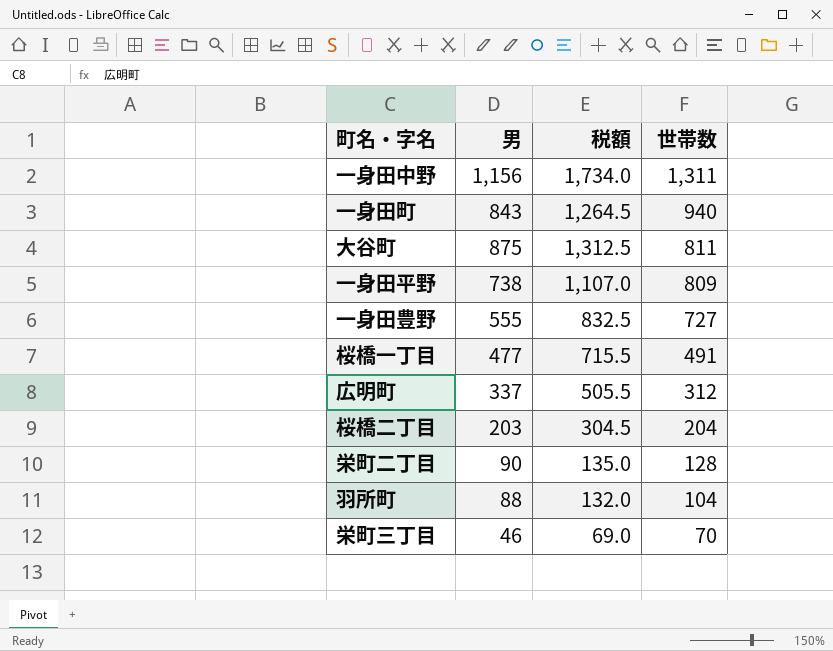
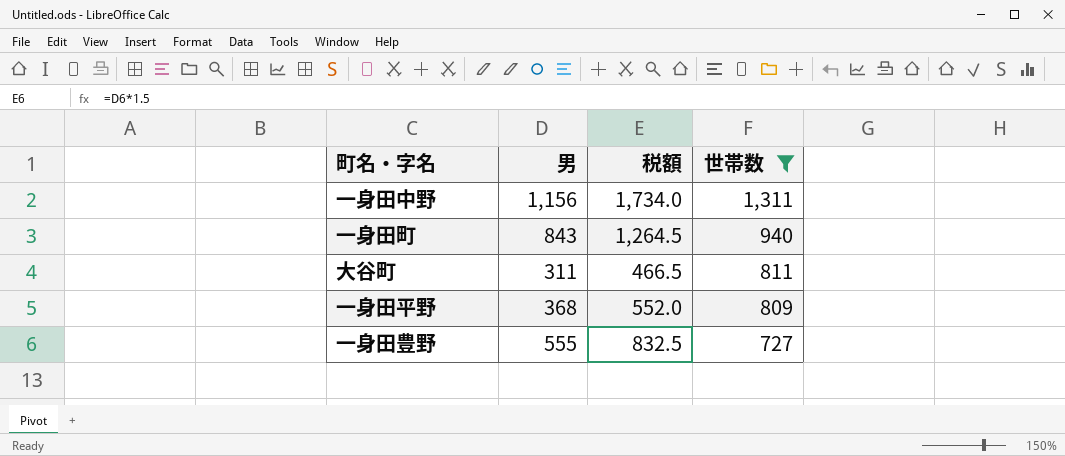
filter: none -> 世帯数 >= 727
大谷町 | 男: 875 -> 311
大谷町 | 税額: 1,312.5 -> 466.5
一身田平野 | 男: 738 -> 368
一身田平野 | 税額: 1,107.0 -> 552.0

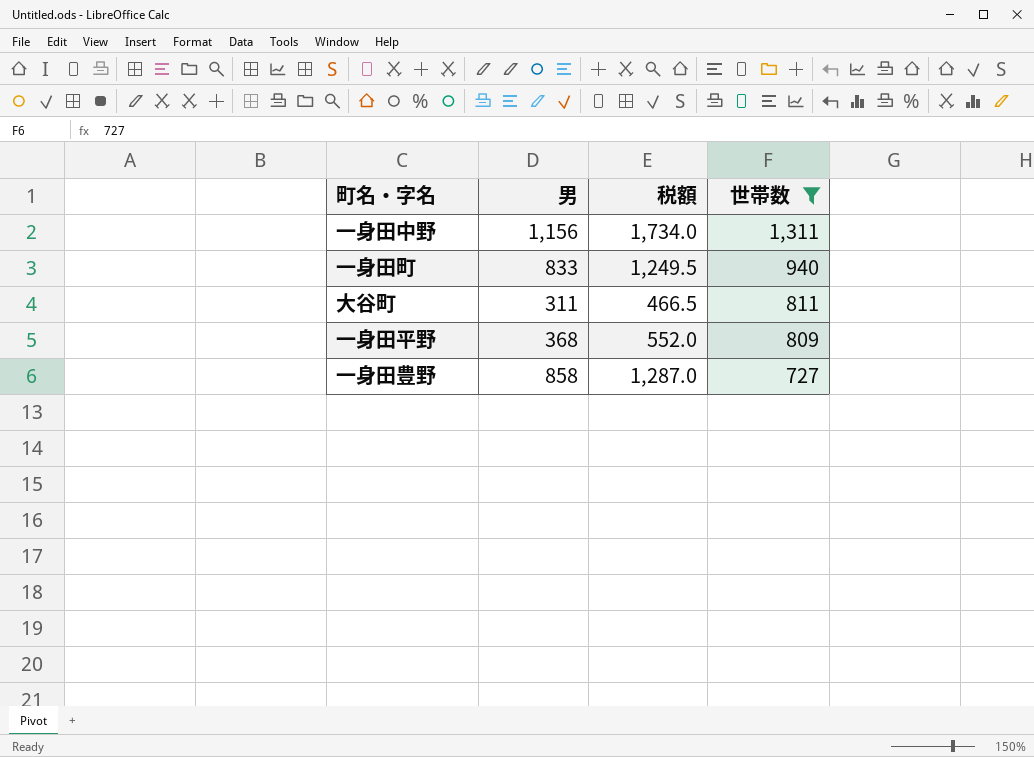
一身田町 | 男: 843 -> 833
一身田町 | 税額: 1,264.5 -> 1,249.5
一身田豊野 | 男: 555 -> 858
一身田豊野 | 税額: 832.5 -> 1,287.0

